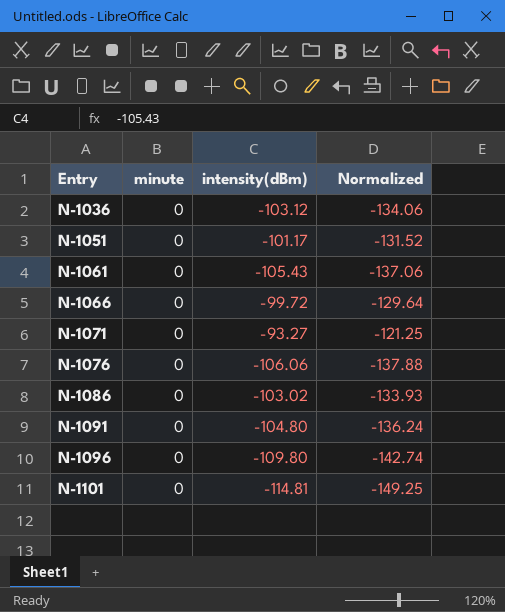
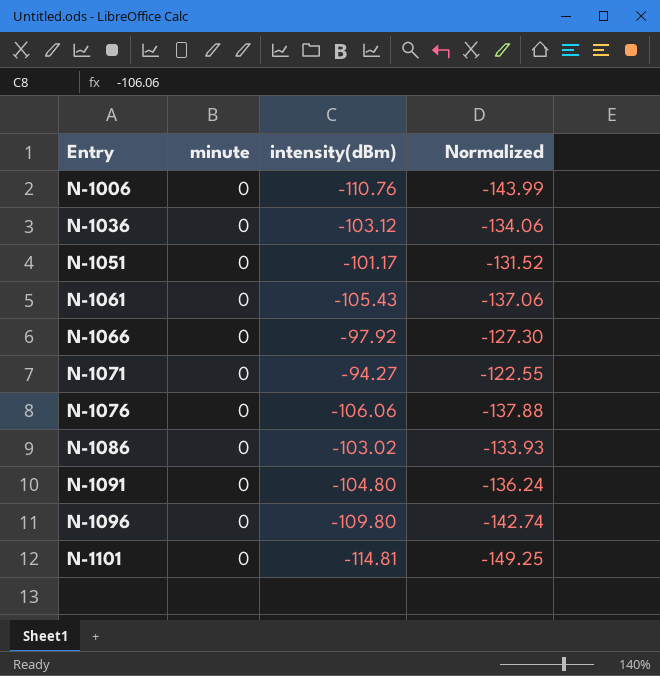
row N-1006: none -> 0 | -110.76 | -143.99
N-1066 | intensity(dBm): -99.72 -> -97.92
N-1066 | Normalized: -129.64 -> -127.30
N-1071 | intensity(dBm): -93.27 -> -94.27
N-1071 | Normalized: -121.25 -> -122.55

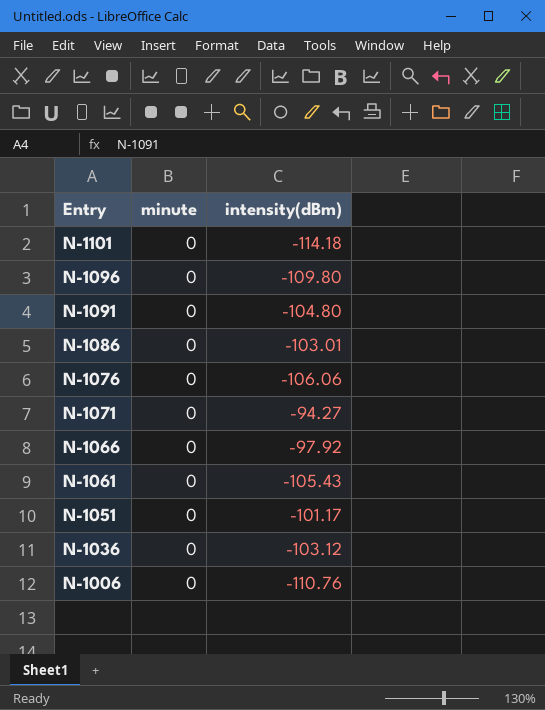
row order: Entry ascending -> Entry descending
column Normalized | formula: [intensity(dBm)] * 1.3 -> none
N-1101 | intensity(dBm): -114.81 -> -114.18
N-1086 | intensity(dBm): -103.02 -> -103.01

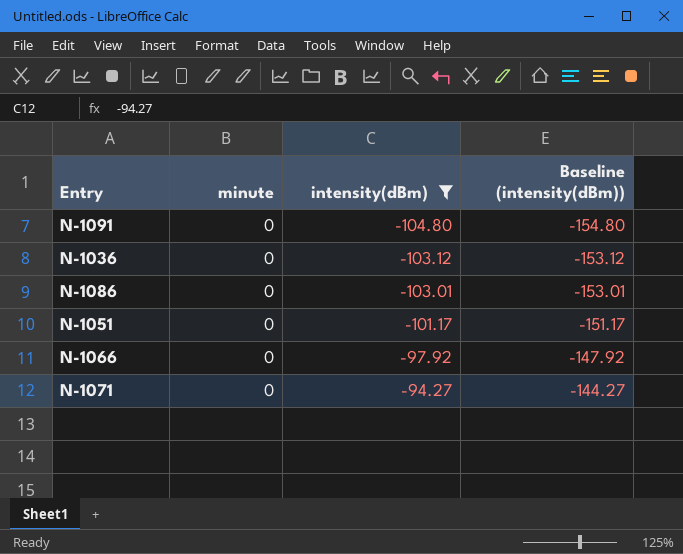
filter: none -> intensity(dBm) >= -104.80
row order: Entry descending -> intensity(dBm) ascending
column Baseline (intensity(dBm)) | formula: none -> [intensity(dBm)] - 50

